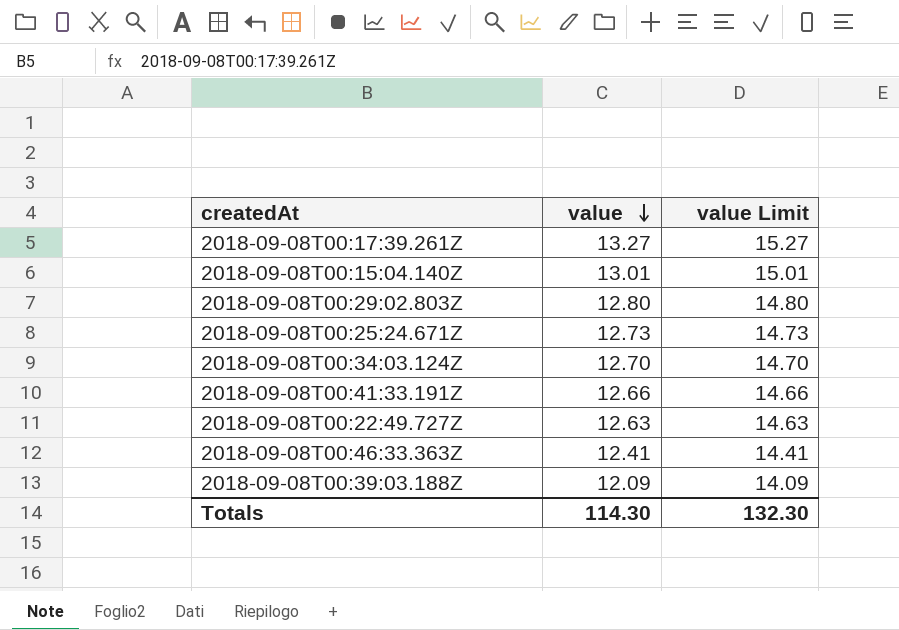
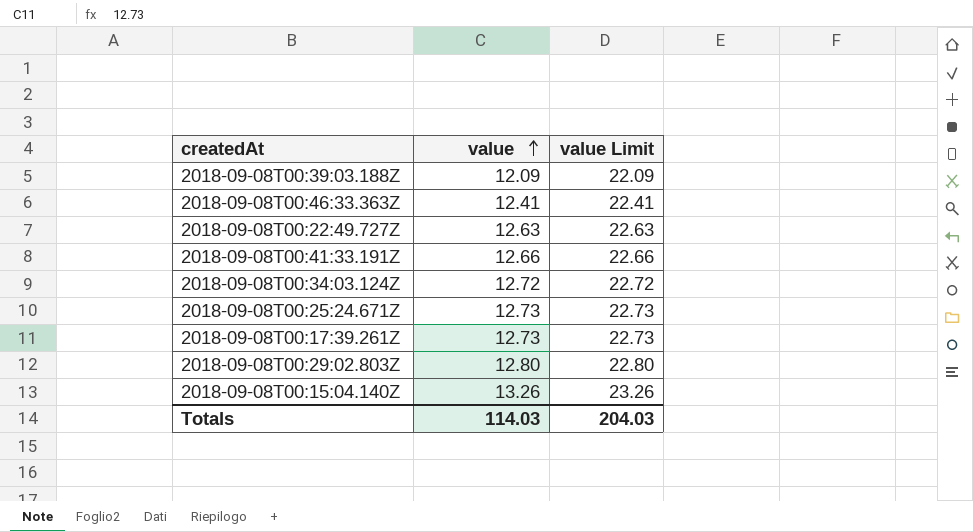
row order: value descending -> value ascending
column value Limit | formula: [value] + 2 -> [value] + 10
2018-09-08T00:34:03.124Z | value: 12.70 -> 12.72
2018-09-08T00:17:39.261Z | value: 13.27 -> 12.73
2018-09-08T00:15:04.140Z | value: 13.01 -> 13.26
Totals | value: 114.30 -> 114.03
Totals | value Limit: 132.30 -> 204.03

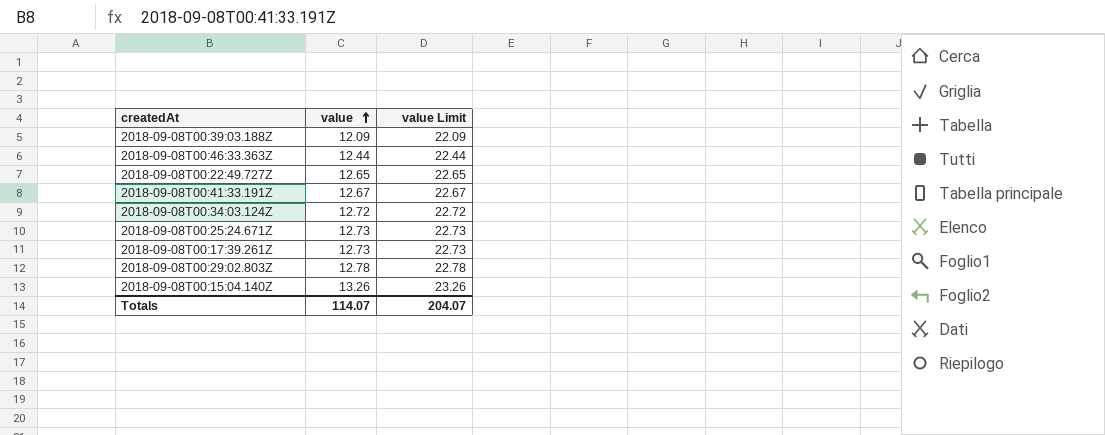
2018-09-08T00:46:33.363Z | value: 12.41 -> 12.44
2018-09-08T00:46:33.363Z | value Limit: 22.41 -> 22.44
2018-09-08T00:22:49.727Z | value: 12.63 -> 12.65
2018-09-08T00:22:49.727Z | value Limit: 22.63 -> 22.65
2018-09-08T00:41:33.191Z | value: 12.66 -> 12.67
2018-09-08T00:41:33.191Z | value Limit: 22.66 -> 22.67
2018-09-08T00:29:02.803Z | value: 12.80 -> 12.78
2018-09-08T00:29:02.803Z | value Limit: 22.80 -> 22.78
Totals | value: 114.03 -> 114.07
Totals | value Limit: 204.03 -> 204.07

